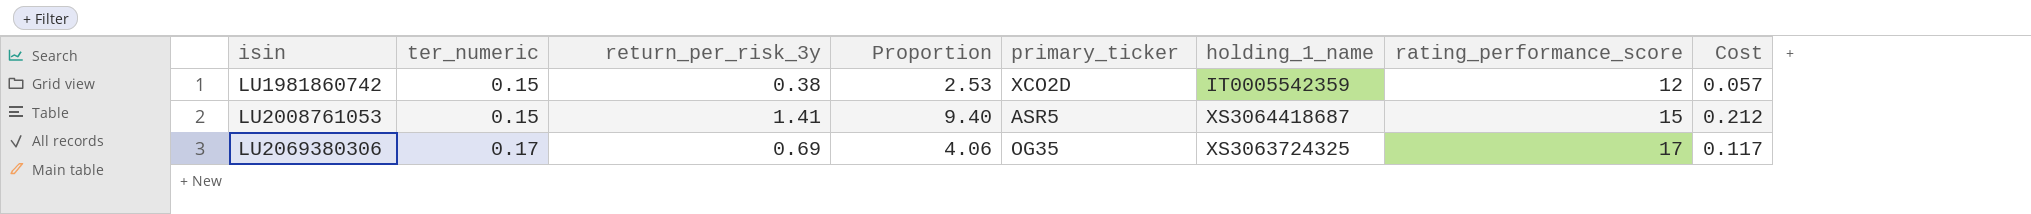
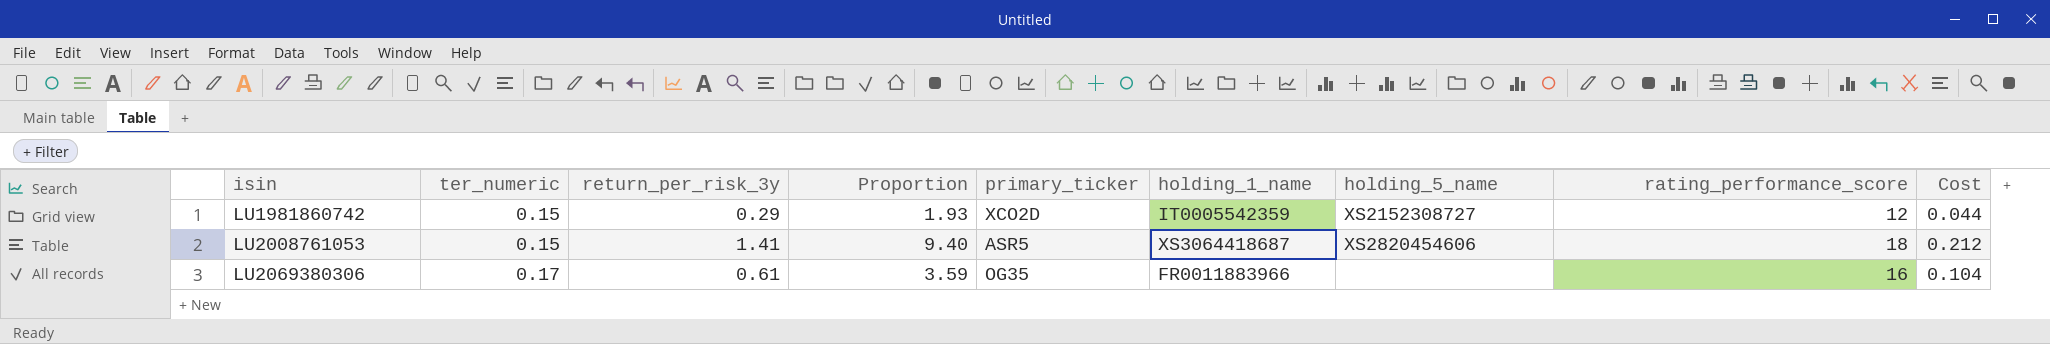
column holding_5_name | position: none -> 7
LU1981860742 | return_per_risk_3y: 0.38 -> 0.29
LU1981860742 | Proportion: 2.53 -> 1.93
LU1981860742 | Cost: 0.057 -> 0.044
LU2008761053 | rating_performance_score: 15 -> 18
LU2069380306 | return_per_risk_3y: 0.69 -> 0.61
LU2069380306 | Proportion: 4.06 -> 3.59
LU2069380306 | holding_1_name: XS3063724325 -> FR0011883966
LU2069380306 | rating_performance_score: 17 -> 16
LU2069380306 | Cost: 0.117 -> 0.104

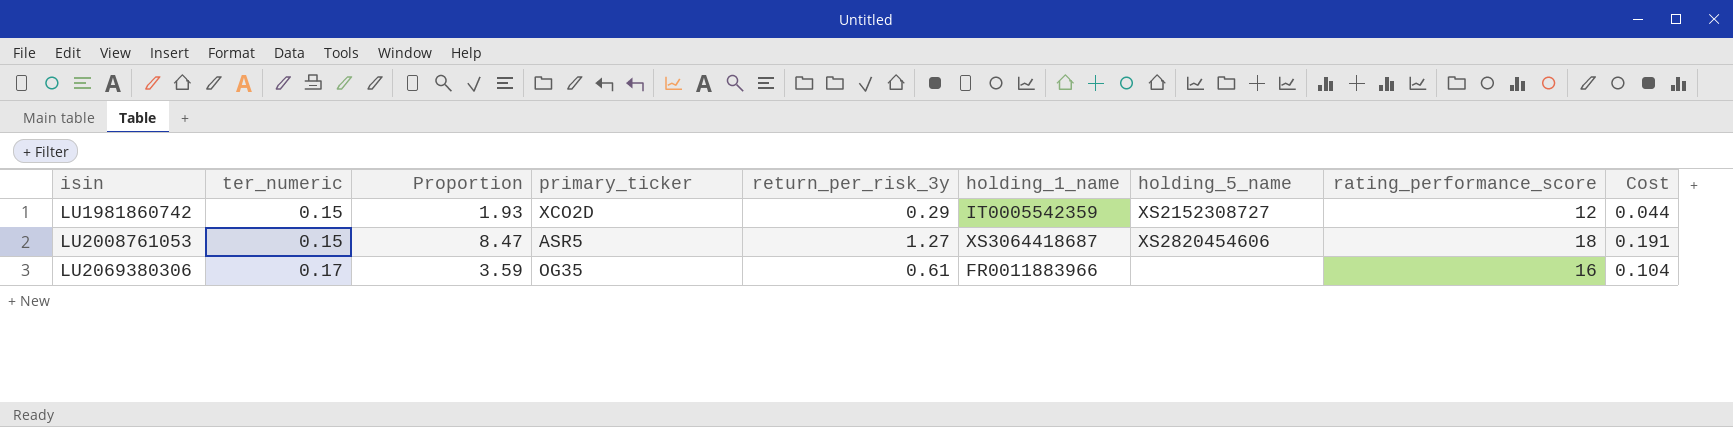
column return_per_risk_3y | position: 3 -> 5
LU2008761053 | Proportion: 9.40 -> 8.47
LU2008761053 | return_per_risk_3y: 1.41 -> 1.27
LU2008761053 | Cost: 0.212 -> 0.191

